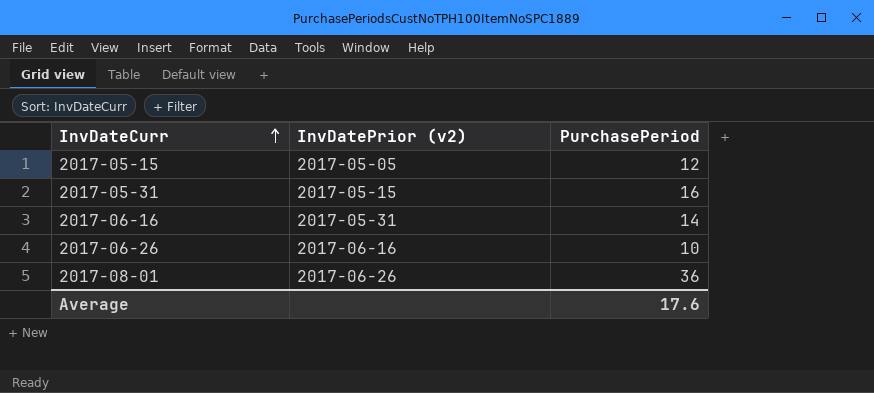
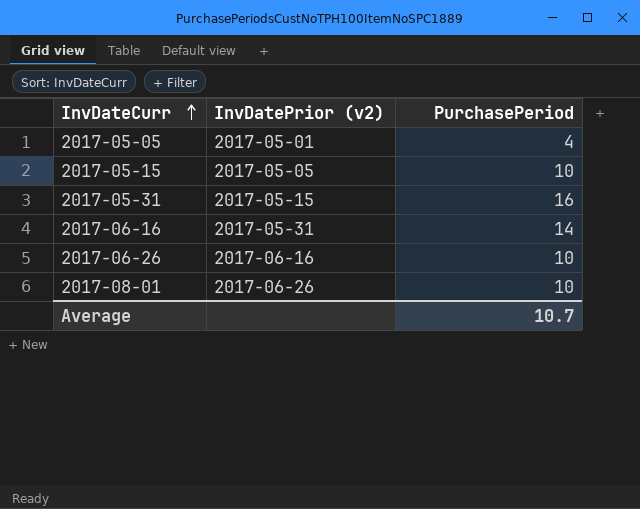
row 2017-05-05: none -> 2017-05-01 | 4
2017-05-15 | PurchasePeriod: 12 -> 10
2017-08-01 | PurchasePeriod: 36 -> 10
Average | PurchasePeriod: 17.6 -> 10.7

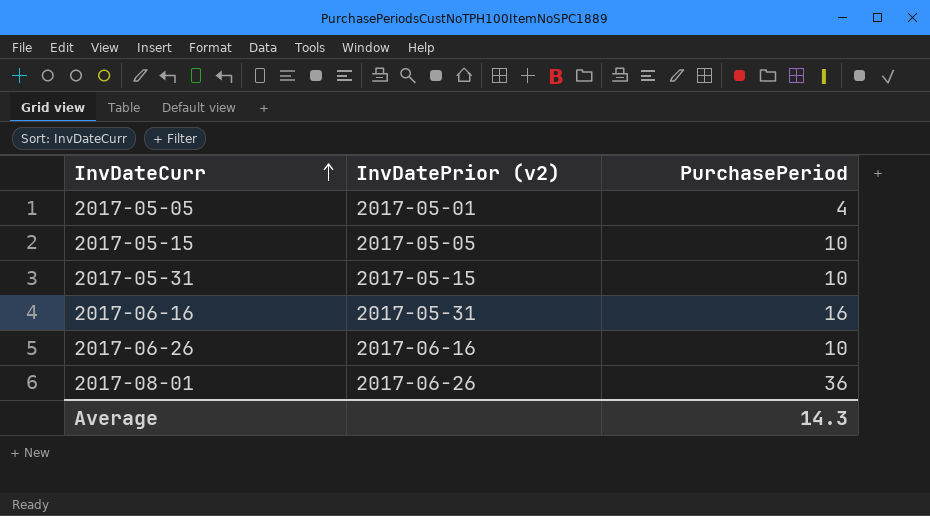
2017-05-31 | PurchasePeriod: 16 -> 10
2017-06-16 | PurchasePeriod: 14 -> 16
2017-08-01 | PurchasePeriod: 10 -> 36
Average | PurchasePeriod: 10.7 -> 14.3

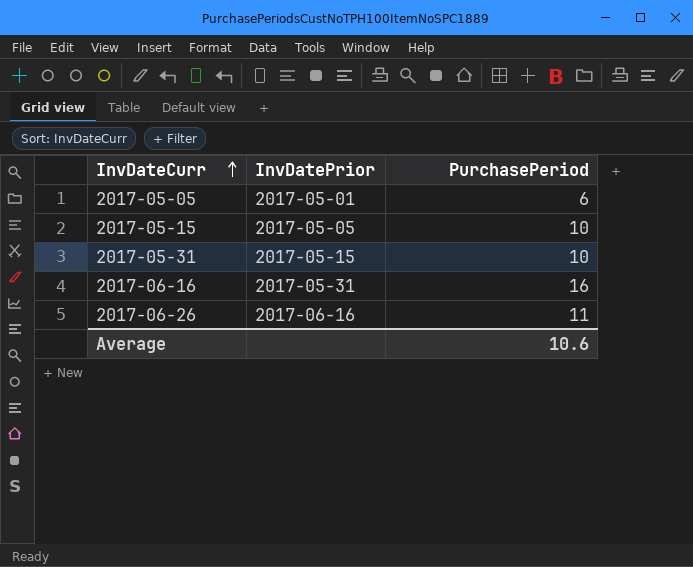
column name: InvDatePrior (v2) -> InvDatePrior
row 2017-08-01: 2017-06-26 | 36 -> none
2017-05-05 | PurchasePeriod: 4 -> 6
2017-06-26 | PurchasePeriod: 10 -> 11
Average | PurchasePeriod: 14.3 -> 10.6

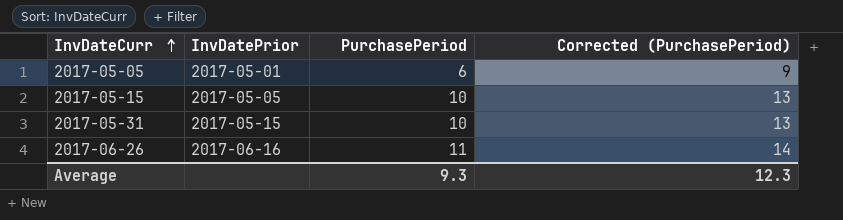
column Corrected (PurchasePeriod) | formula: none -> [PurchasePeriod] + 3
row 2017-06-16: 2017-05-31 | 16 -> none
Average | PurchasePeriod: 10.6 -> 9.3

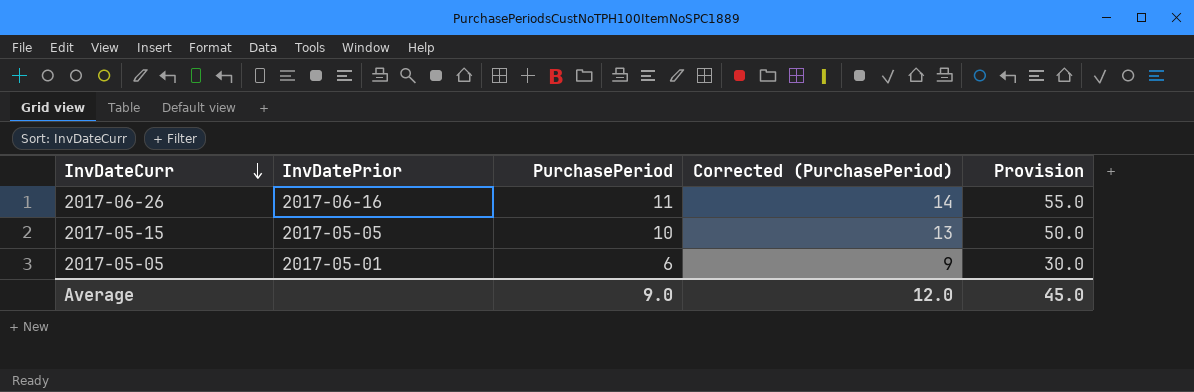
row order: InvDateCurr ascending -> InvDateCurr descending
column Provision | formula: none -> [PurchasePeriod] * 5
row 2017-05-31: 2017-05-15 | 10 | 13 -> none
Average | PurchasePeriod: 9.3 -> 9.0
Average | Corrected (PurchasePeriod): 12.3 -> 12.0

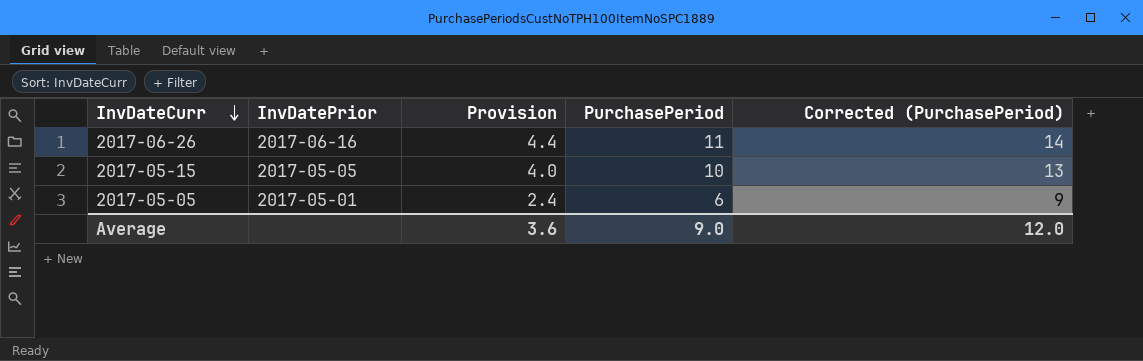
column Provision | formula: [PurchasePeriod] * 5 -> [PurchasePeriod] * 0.4
column Provision | position: 5 -> 3
Average | Provision: 45.0 -> 3.6

